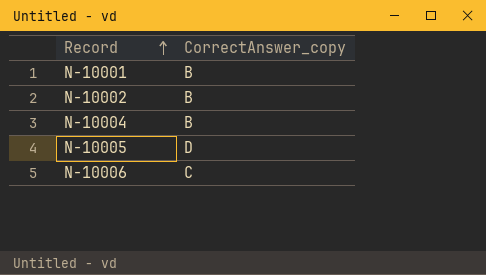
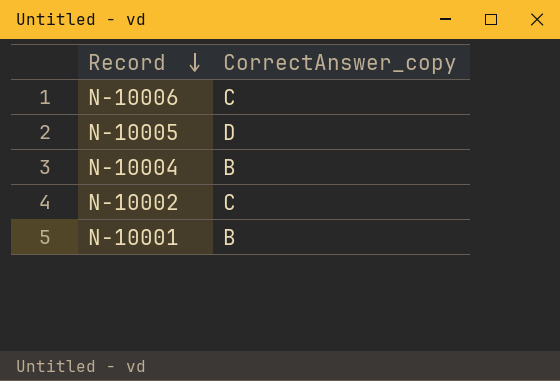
row order: Record ascending -> Record descending
N-10002 | CorrectAnswer_copy: B -> C

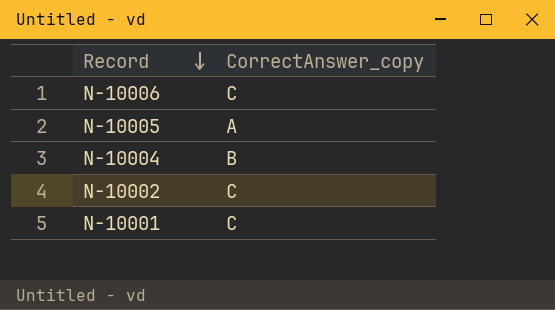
N-10005 | CorrectAnswer_copy: D -> A
N-10001 | CorrectAnswer_copy: B -> C

